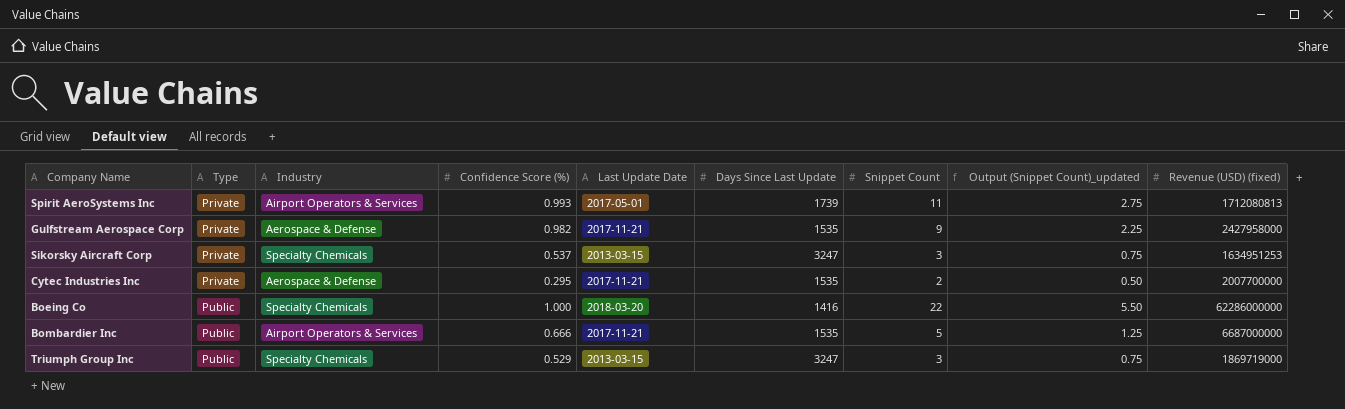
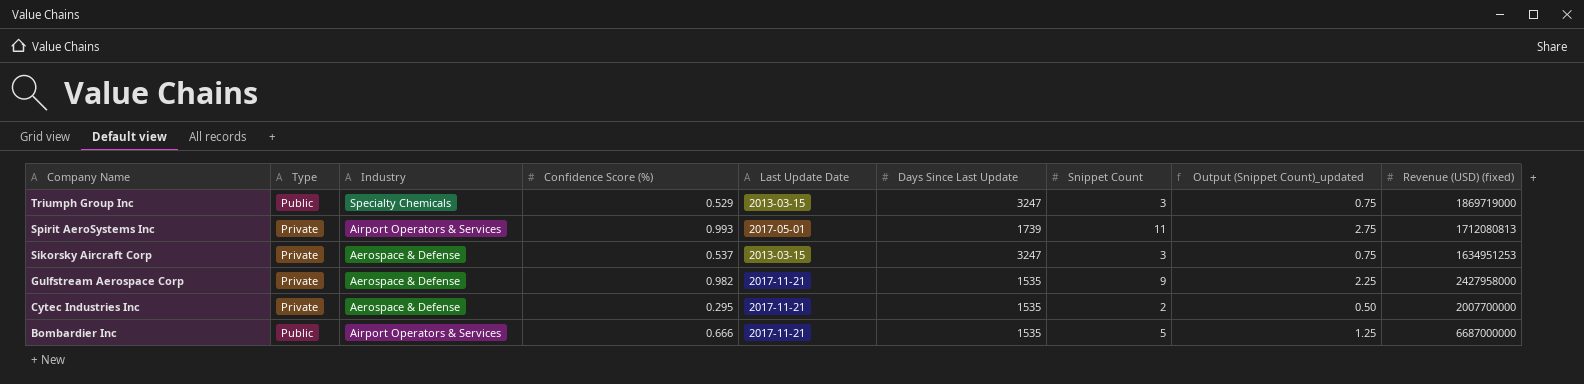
row order: Type ascending -> Company Name descending
row Boeing Co: Public | Specialty Chemicals | 1.000 | 2018-03-20 | 1416 | 22 | 5.50 | 62286000000 -> none
Sikorsky Aircraft Corp | Industry: Specialty Chemicals -> Aerospace & Defense

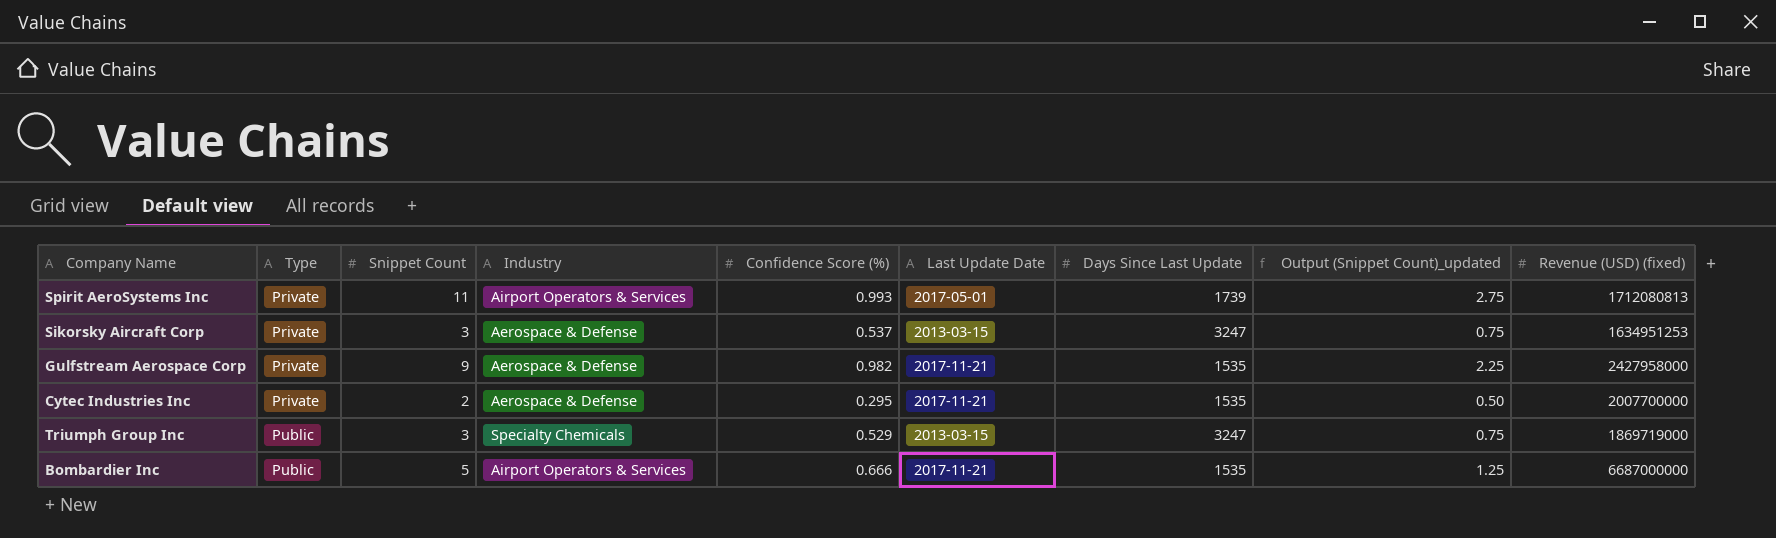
row order: Company Name descending -> Type ascending
column Snippet Count | position: 7 -> 3

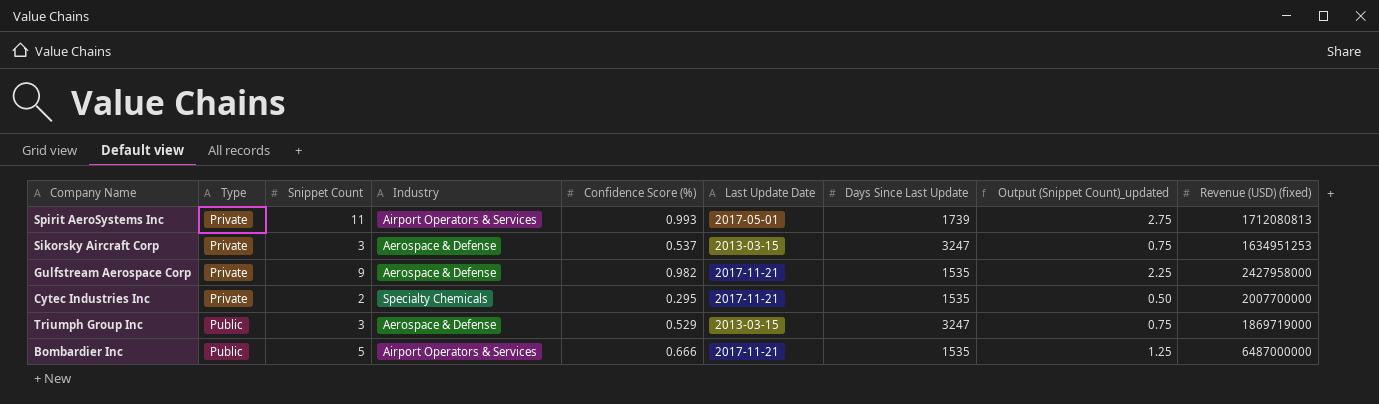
Cytec Industries Inc | Industry: Aerospace & Defense -> Specialty Chemicals
Triumph Group Inc | Industry: Specialty Chemicals -> Aerospace & Defense
Bombardier Inc | Revenue (USD) (fixed): 6687000000 -> 6487000000

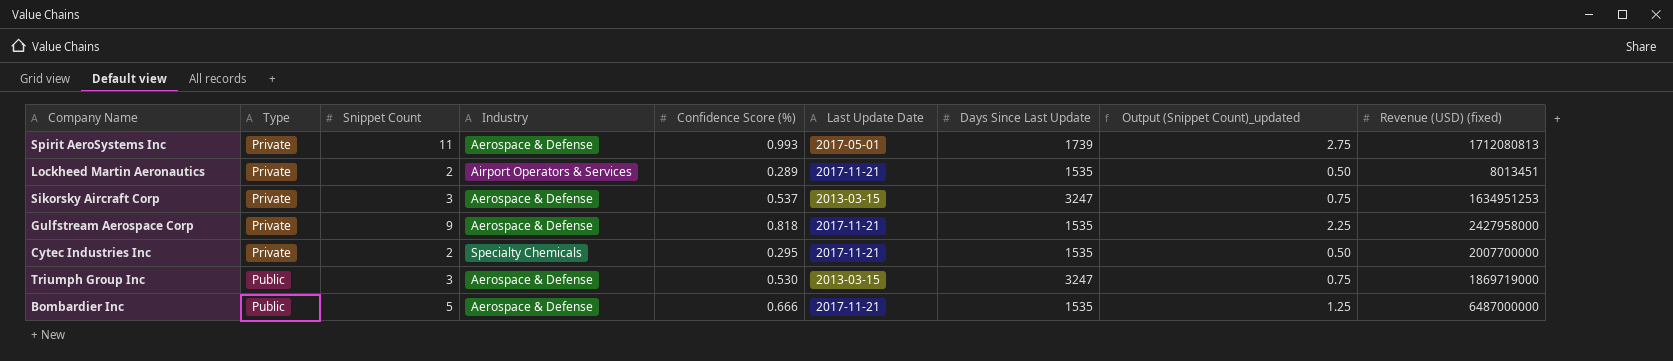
Spirit AeroSystems Inc | Industry: Airport Operators & Services -> Aerospace & Defense
row Lockheed Martin Aeronautics: none -> Private | 2 | Airport Operators & Services | 0.289 | 2017-11-21 | 1535 | 0.50 | 8013451
Gulfstream Aerospace Corp | Confidence Score (%): 0.982 -> 0.818
Triumph Group Inc | Confidence Score (%): 0.529 -> 0.530
Bombardier Inc | Industry: Airport Operators & Services -> Aerospace & Defense

